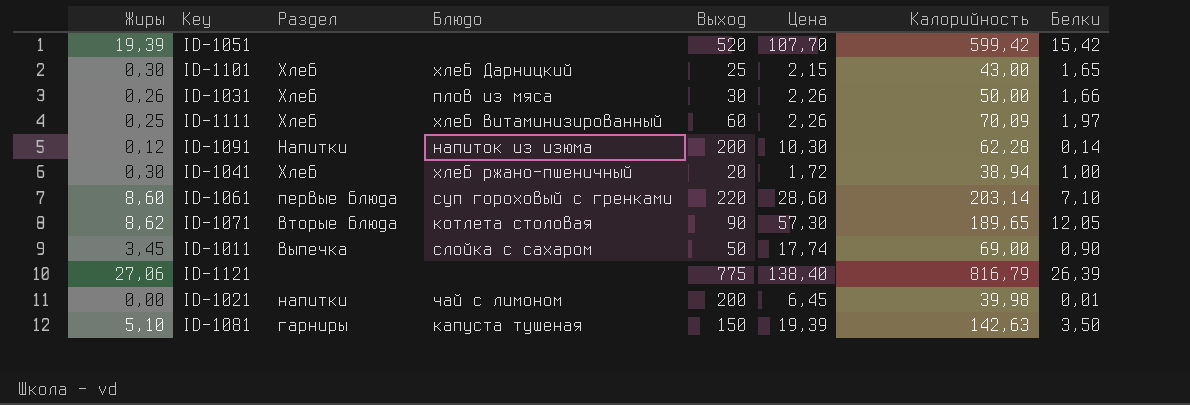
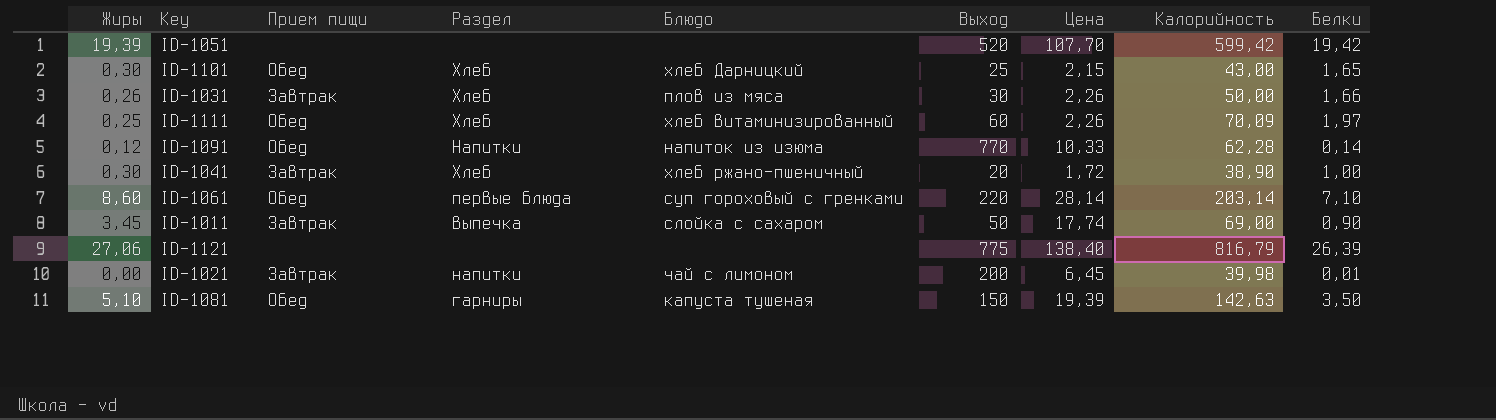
column Прием пищи | position: none -> 3
row ID-1071: 8,62 | вторые блюда | котлета столовая | 90 | 57,30 | 189,65 | 12,05 -> none
ID-1051 | Белки: 15,42 -> 19,42
ID-1091 | Выход: 200 -> 770
ID-1091 | Цена: 10,30 -> 10,33
ID-1041 | Калорийность: 38,94 -> 38,90
ID-1061 | Цена: 28,60 -> 28,14

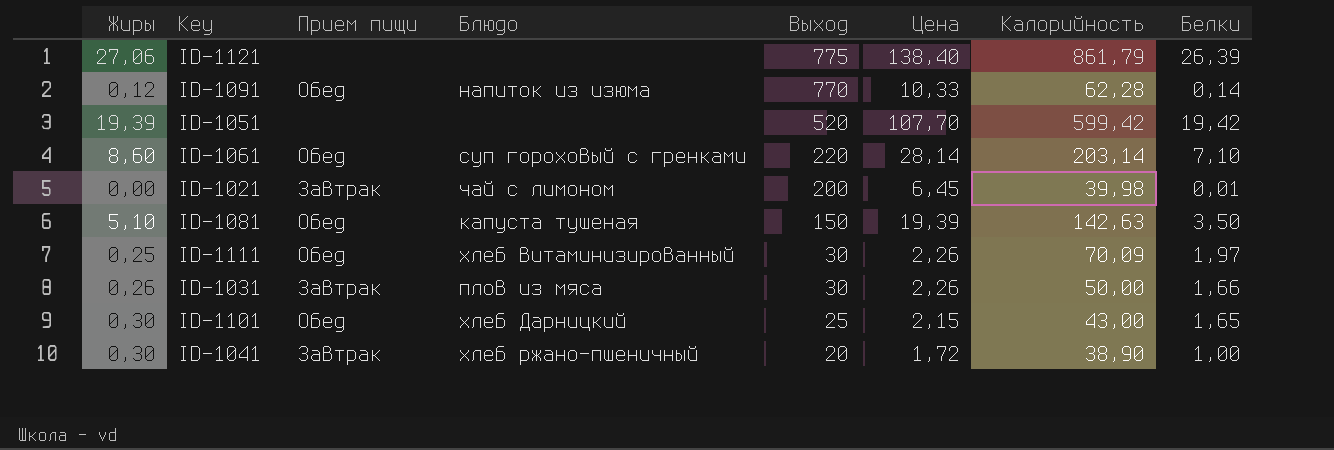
row order: none -> Выход descending
column Раздел | position: 4 -> none
row ID-1011: 3,45 | Завтрак | выпечка | слойка с сахаром | 50 | 17,74 | 69,00 | 0,90 -> none
ID-1121 | Калорийность: 816,79 -> 861,79
ID-1111 | Выход: 60 -> 30

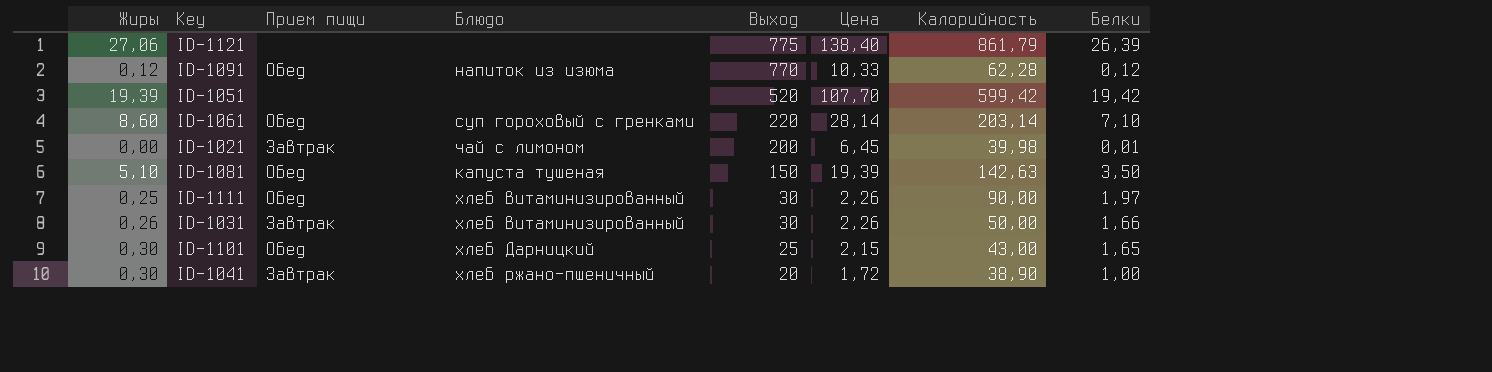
ID-1091 | Белки: 0,14 -> 0,12
ID-1111 | Калорийность: 70,09 -> 90,00
ID-1031 | Блюдо: плов из мяса -> хлеб витаминизированный

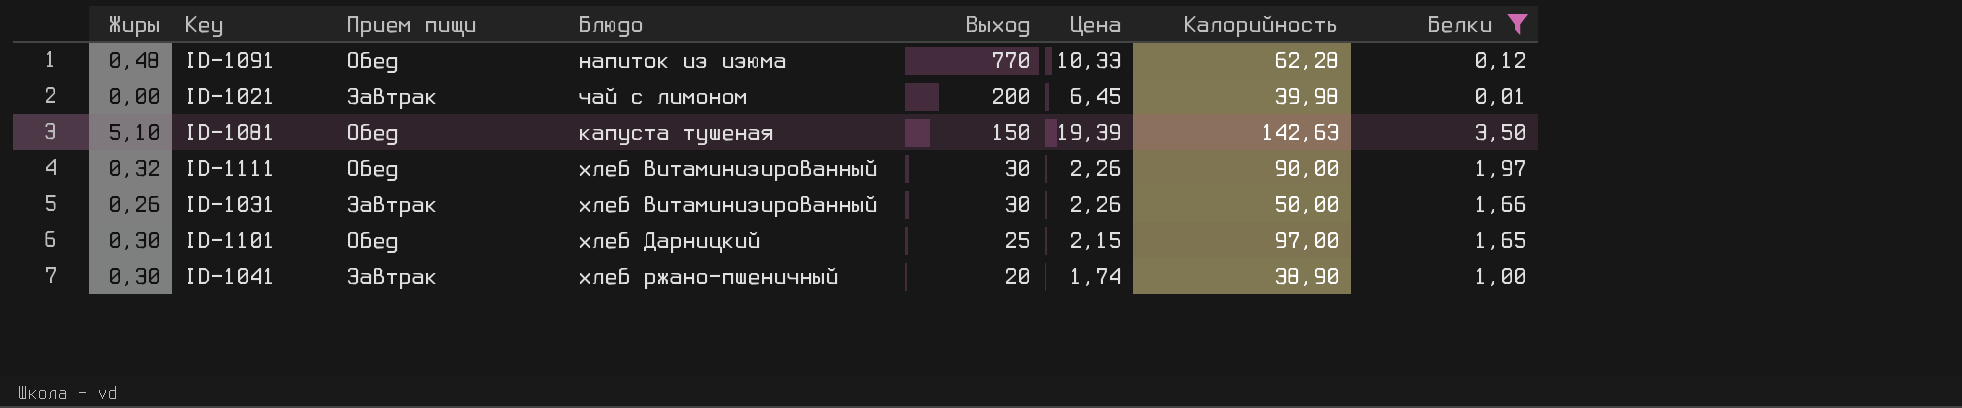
filter: none -> Белки <= 3,50
ID-1091 | Жиры: 0,12 -> 0,48
ID-1111 | Жиры: 0,25 -> 0,32
ID-1101 | Калорийность: 43,00 -> 97,00
ID-1041 | Цена: 1,72 -> 1,74

